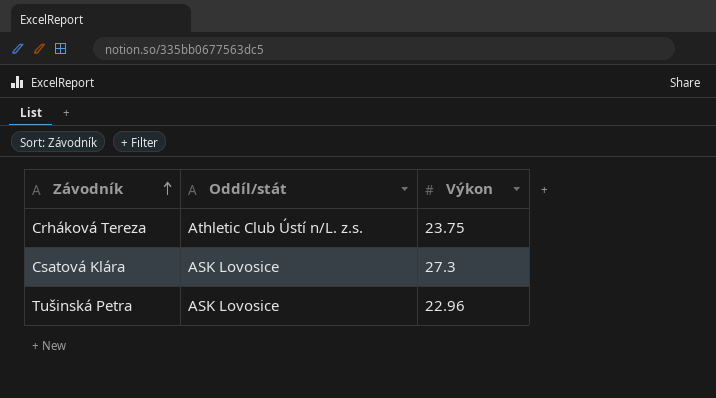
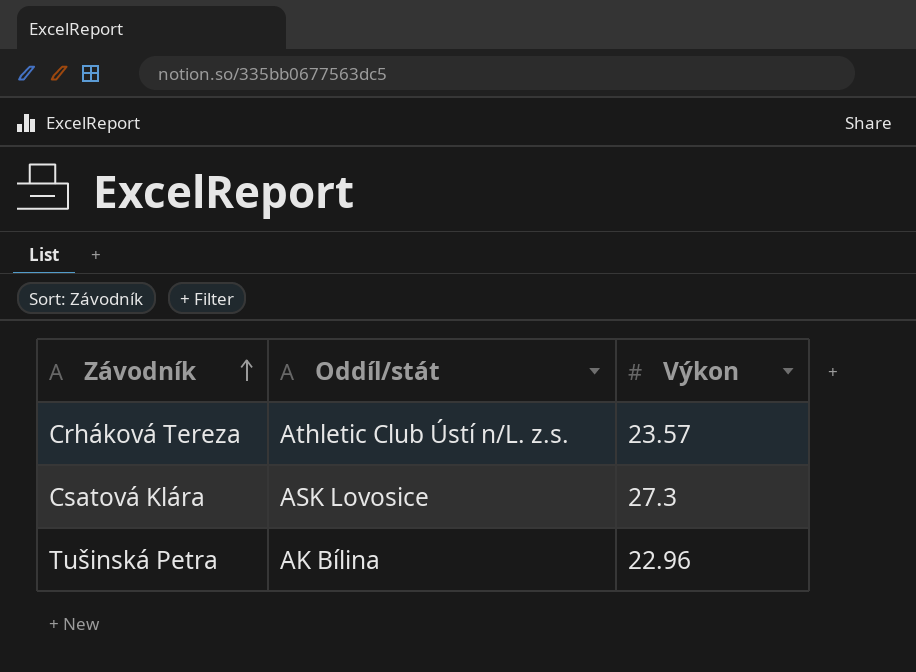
Crháková Tereza | Výkon: 23.75 -> 23.57
Tušinská Petra | Oddíl/stát: ASK Lovosice -> AK Bílina

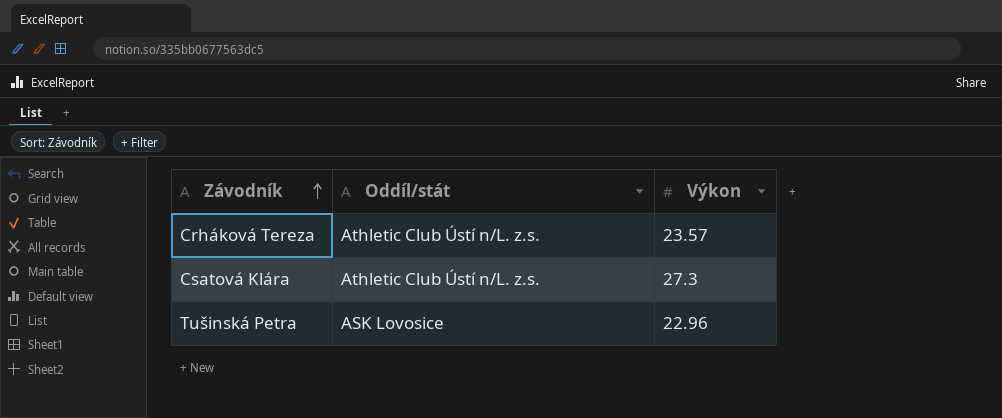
Csatová Klára | Oddíl/stát: ASK Lovosice -> Athletic Club Ústí n/L. z.s.
Tušinská Petra | Oddíl/stát: AK Bílina -> ASK Lovosice

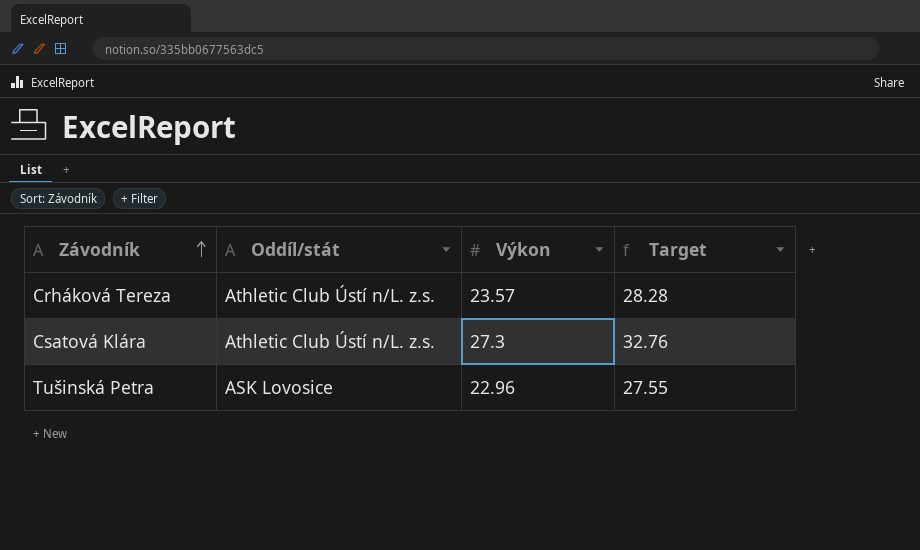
column Target | formula: none -> [Výkon] * 1.2

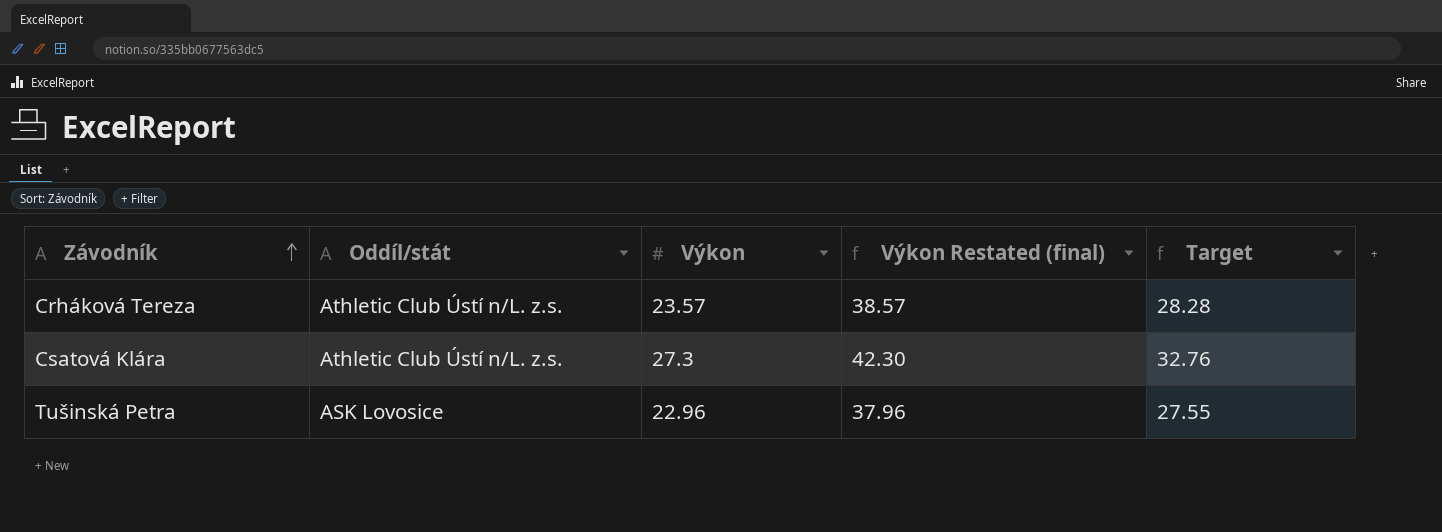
column Výkon Restated (final) | formula: none -> [Výkon] + 15

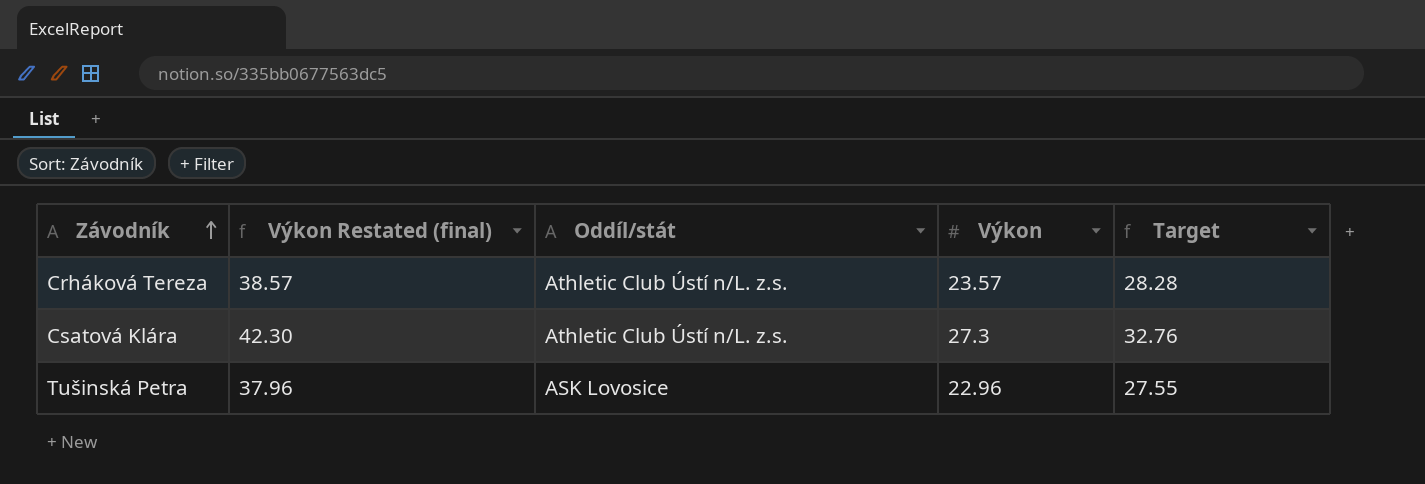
column Výkon Restated (final) | position: 4 -> 2

